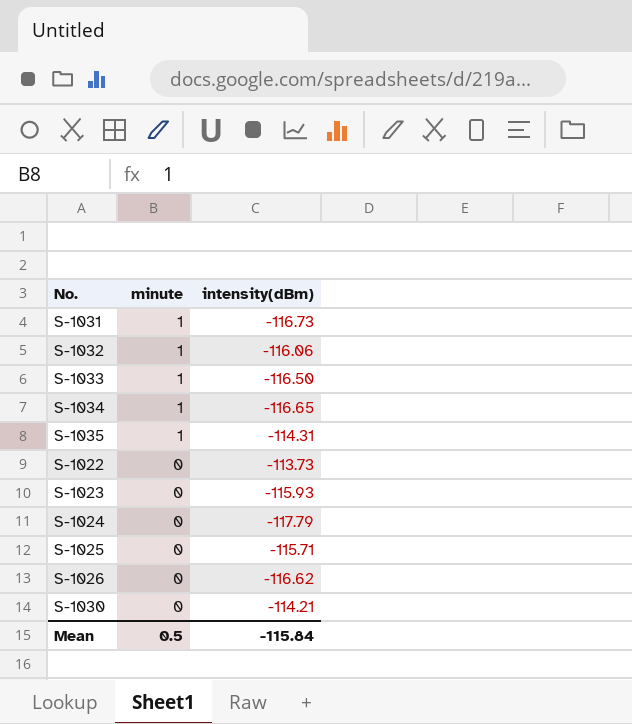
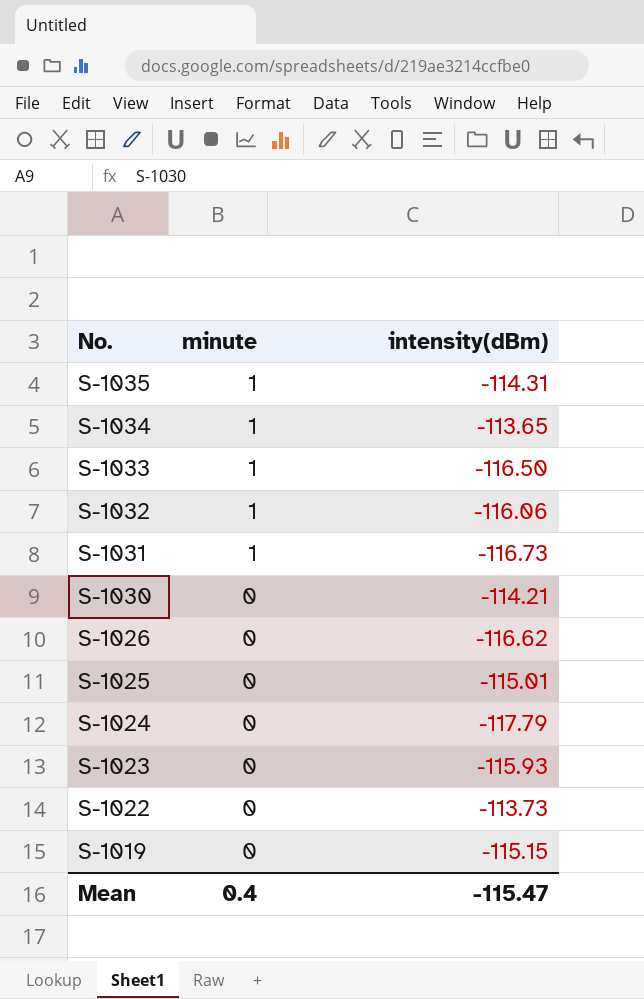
row order: minute descending -> No. descending
S-1034 | intensity(dBm): -116.65 -> -113.65
S-1025 | intensity(dBm): -115.71 -> -115.01
row S-1019: none -> 0 | -115.15
Mean | minute: 0.5 -> 0.4
Mean | intensity(dBm): -115.84 -> -115.47

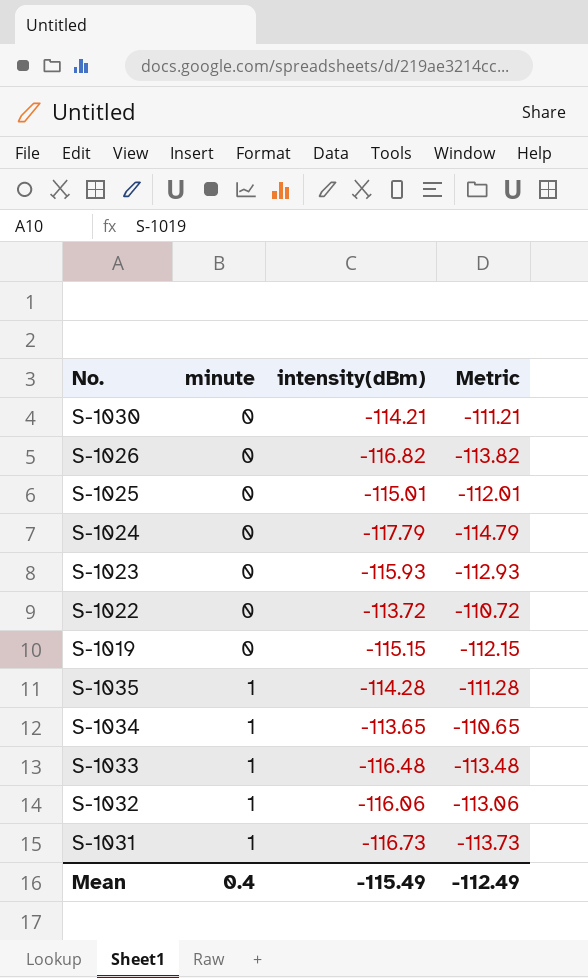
row order: No. descending -> minute ascending
column Metric | formula: none -> [intensity(dBm)] + 3
S-1026 | intensity(dBm): -116.62 -> -116.82
S-1022 | intensity(dBm): -113.73 -> -113.72
S-1035 | intensity(dBm): -114.31 -> -114.28
S-1033 | intensity(dBm): -116.50 -> -116.48
Mean | intensity(dBm): -115.47 -> -115.49

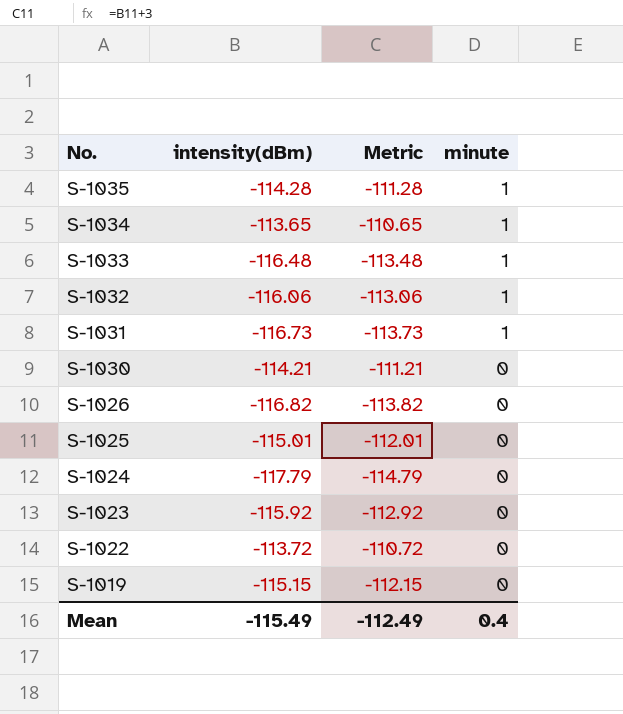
row order: minute ascending -> No. descending
column minute | position: 2 -> 4
S-1023 | intensity(dBm): -115.93 -> -115.92
S-1023 | Metric: -112.93 -> -112.92

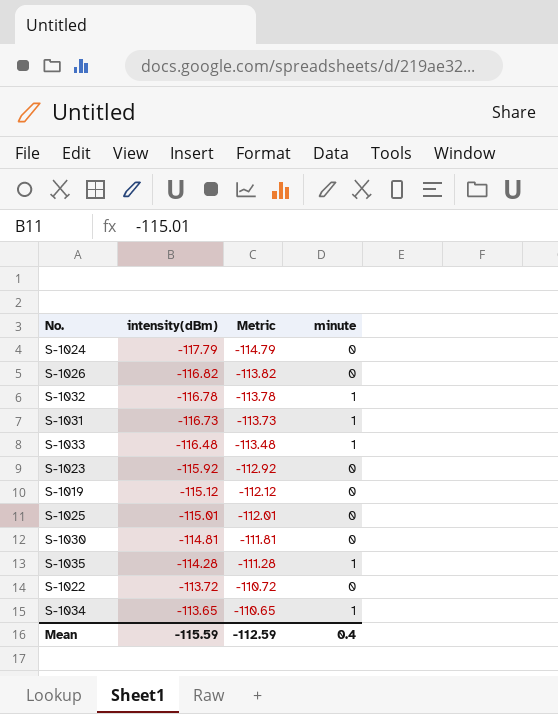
row order: No. descending -> intensity(dBm) ascending
S-1032 | intensity(dBm): -116.06 -> -116.78
S-1032 | Metric: -113.06 -> -113.78
S-1019 | intensity(dBm): -115.15 -> -115.12
S-1019 | Metric: -112.15 -> -112.12
S-1030 | intensity(dBm): -114.21 -> -114.81
S-1030 | Metric: -111.21 -> -111.81
Mean | intensity(dBm): -115.49 -> -115.59
Mean | Metric: -112.49 -> -112.59

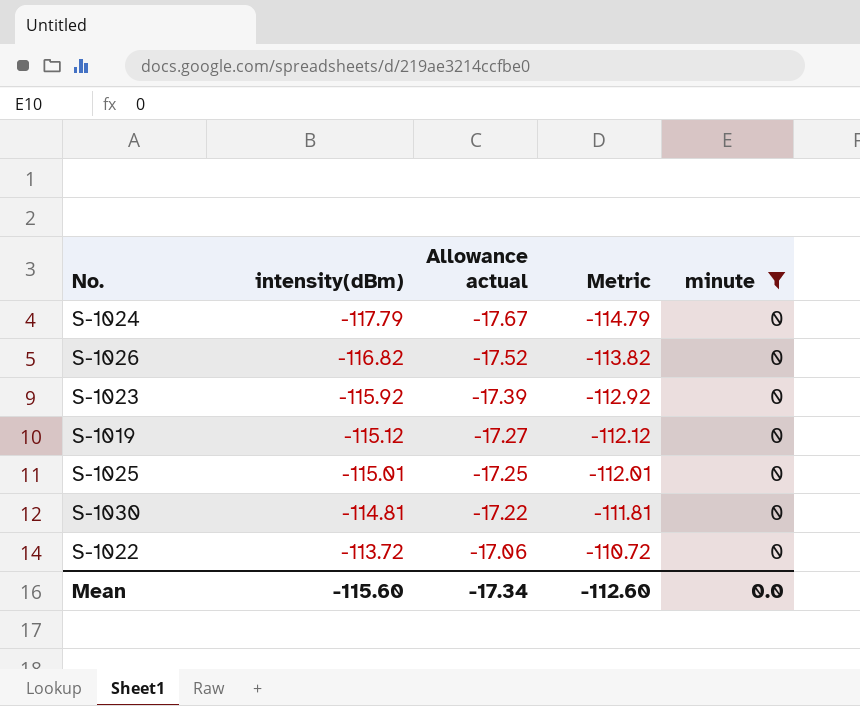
filter: none -> minute = 0
column Allowance actual | formula: none -> [intensity(dBm)] * 0.15
Mean | intensity(dBm): -115.59 -> -115.60
Mean | Metric: -112.59 -> -112.60
Mean | minute: 0.4 -> 0.0

